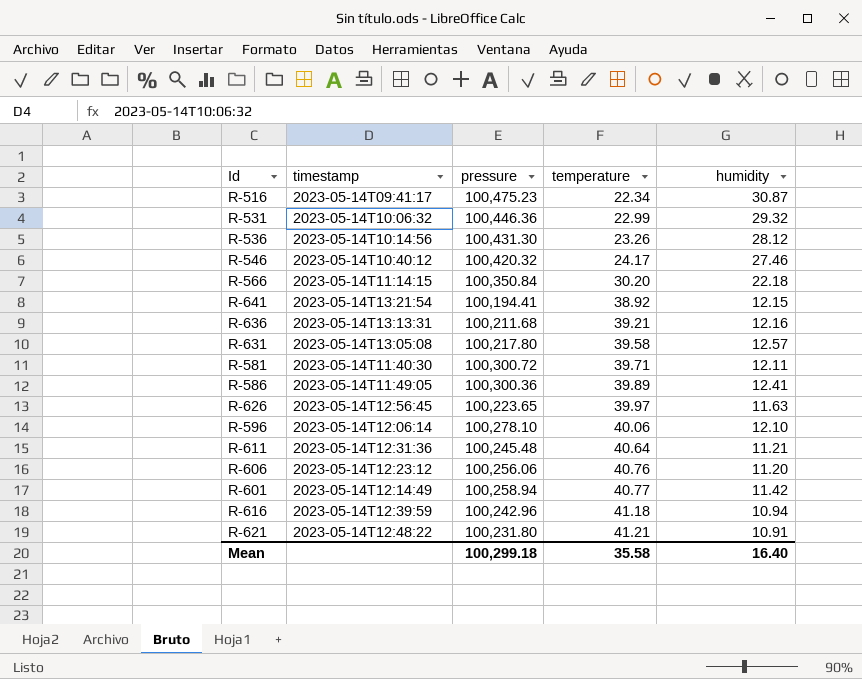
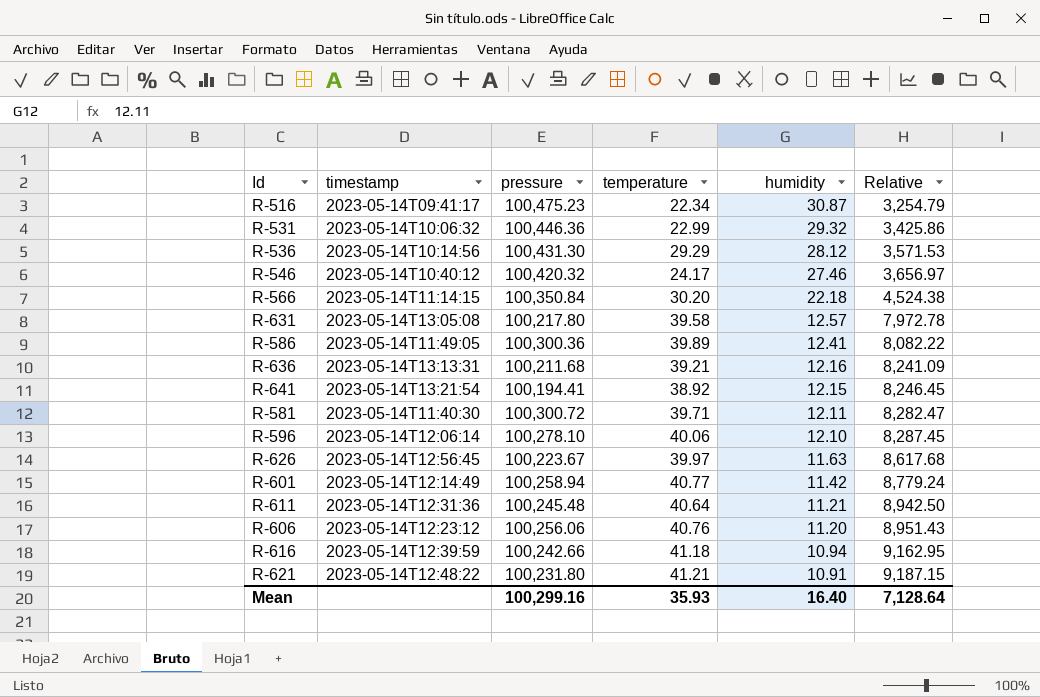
row order: temperature ascending -> humidity descending
column Relative | formula: none -> [pressure] / [humidity]
R-536 | temperature: 23.26 -> 29.29
R-626 | pressure: 100,223.65 -> 100,223.67
R-616 | pressure: 100,242.96 -> 100,242.66
Mean | pressure: 100,299.18 -> 100,299.16
Mean | temperature: 35.58 -> 35.93

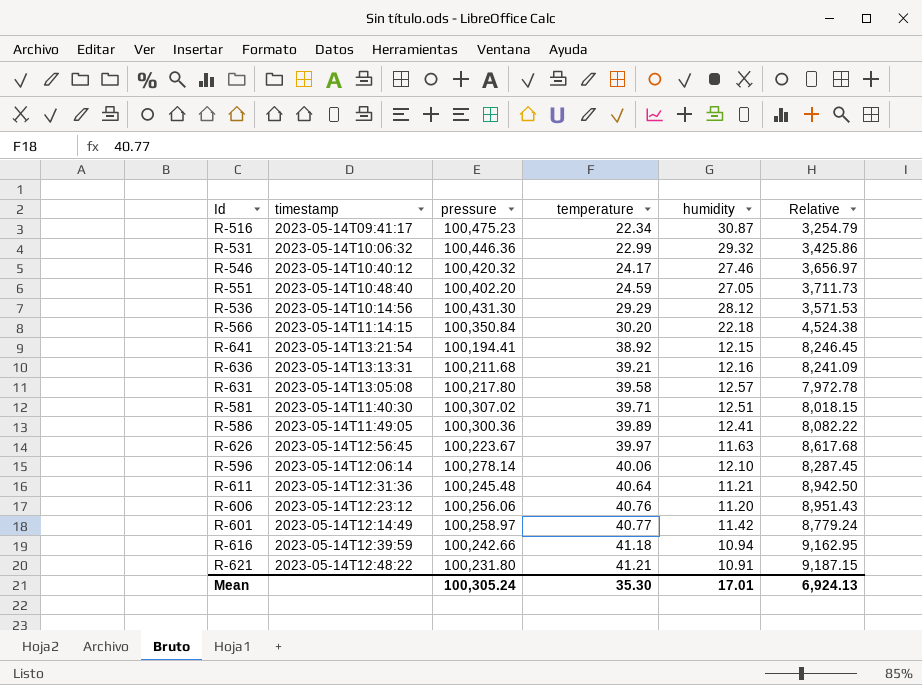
row order: humidity descending -> temperature ascending
row R-551: none -> 2023-05-14T10:48:40 | 100,402.20 | 24.59 | 27.05 | 3,711.73
R-581 | pressure: 100,300.72 -> 100,307.02
R-581 | humidity: 12.11 -> 12.51
R-581 | Relative: 8,282.47 -> 8,018.15
R-596 | pressure: 100,278.10 -> 100,278.14
R-601 | pressure: 100,258.94 -> 100,258.97
Mean | pressure: 100,299.16 -> 100,305.24
Mean | temperature: 35.93 -> 35.30
Mean | humidity: 16.40 -> 17.01
Mean | Relative: 7,128.64 -> 6,924.13

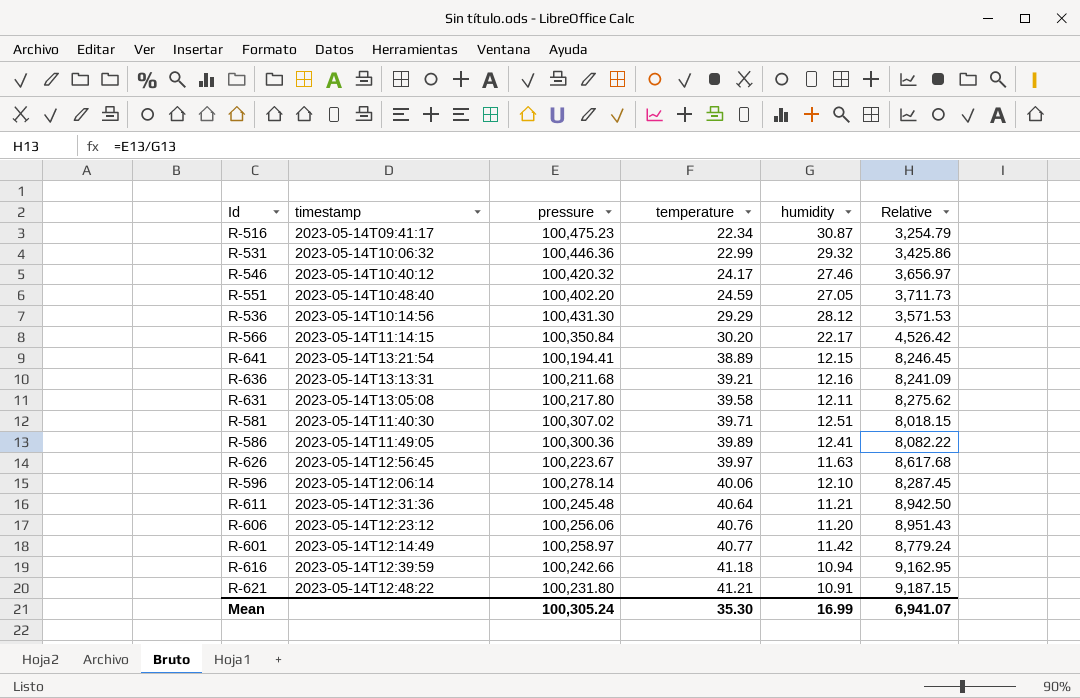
R-566 | humidity: 22.18 -> 22.17
R-566 | Relative: 4,524.38 -> 4,526.42
R-641 | temperature: 38.92 -> 38.89
R-631 | humidity: 12.57 -> 12.11
R-631 | Relative: 7,972.78 -> 8,275.62
Mean | humidity: 17.01 -> 16.99
Mean | Relative: 6,924.13 -> 6,941.07

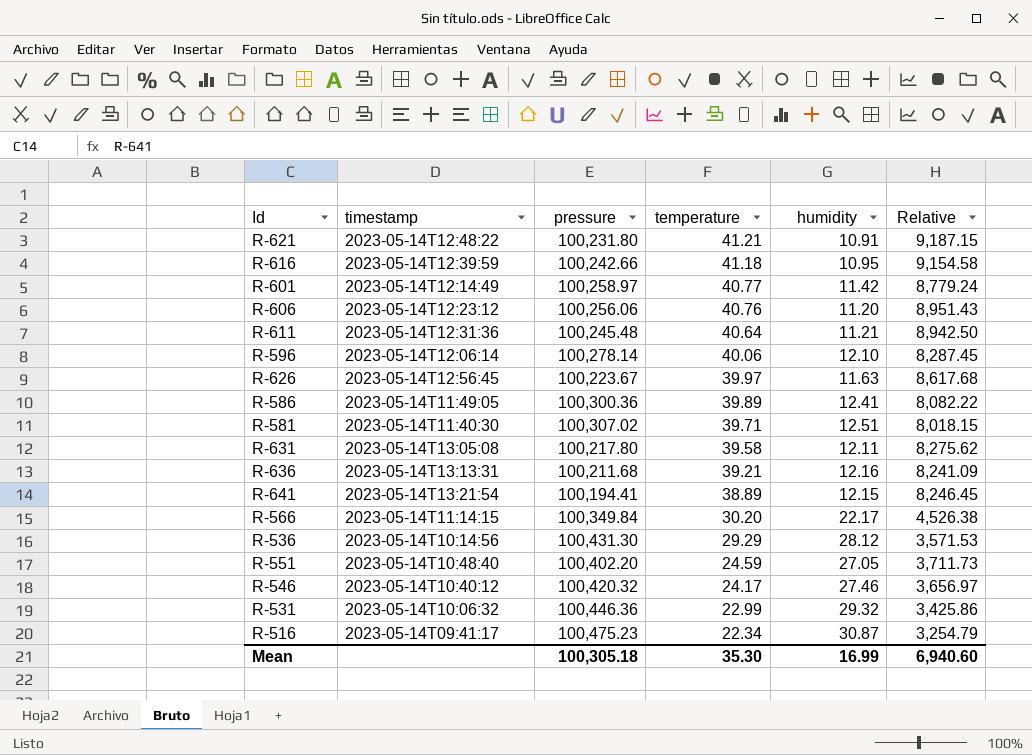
row order: temperature ascending -> temperature descending
R-616 | humidity: 10.94 -> 10.95
R-616 | Relative: 9,162.95 -> 9,154.58
R-566 | pressure: 100,350.84 -> 100,349.84
R-566 | Relative: 4,526.42 -> 4,526.38
Mean | pressure: 100,305.24 -> 100,305.18
Mean | Relative: 6,941.07 -> 6,940.60

